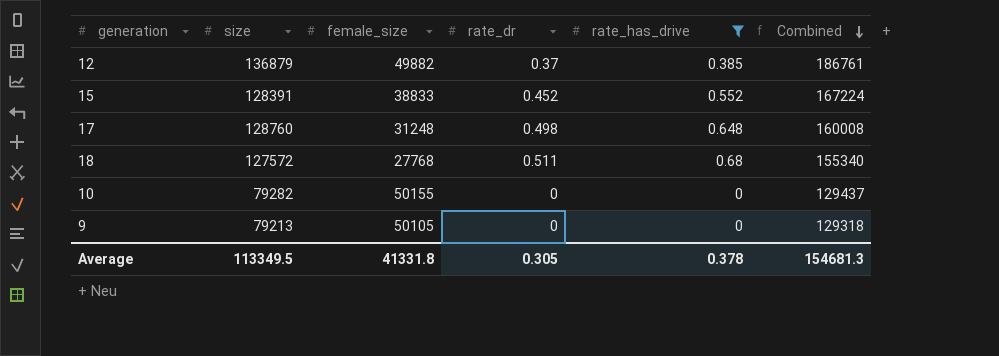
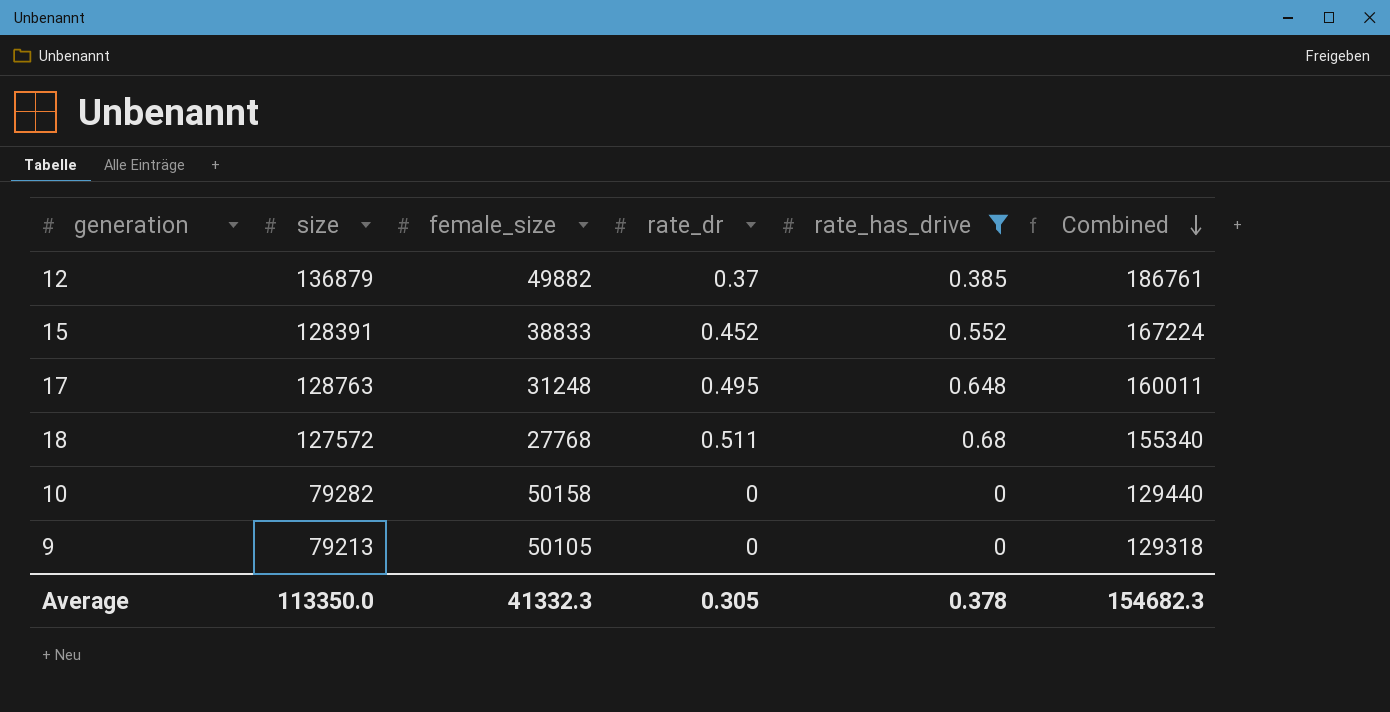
17 | size: 128760 -> 128763
17 | rate_dr: 0.498 -> 0.495
17 | Combined: 160008 -> 160011
10 | female_size: 50155 -> 50158
10 | Combined: 129437 -> 129440
Average | size: 113349.5 -> 113350.0
Average | female_size: 41331.8 -> 41332.3
Average | Combined: 154681.3 -> 154682.3

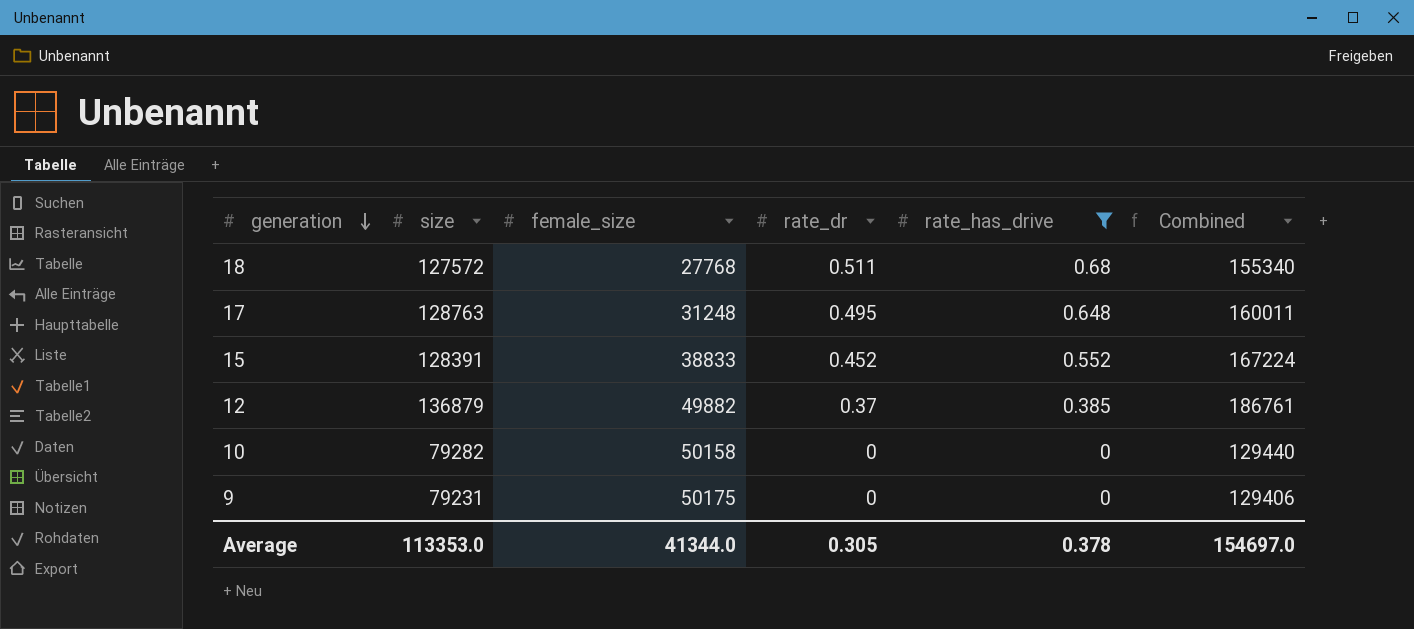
row order: Combined descending -> generation descending
9 | size: 79213 -> 79231
9 | female_size: 50105 -> 50175
9 | Combined: 129318 -> 129406
Average | size: 113350.0 -> 113353.0
Average | female_size: 41332.3 -> 41344.0
Average | Combined: 154682.3 -> 154697.0

